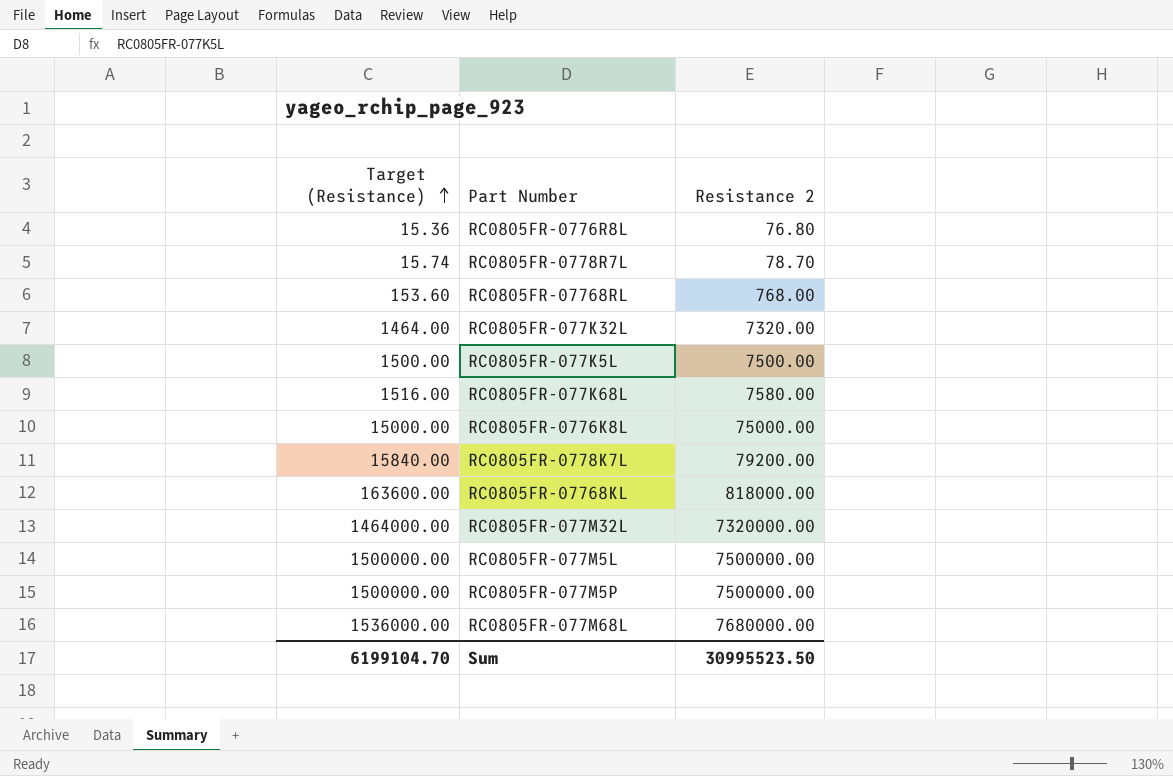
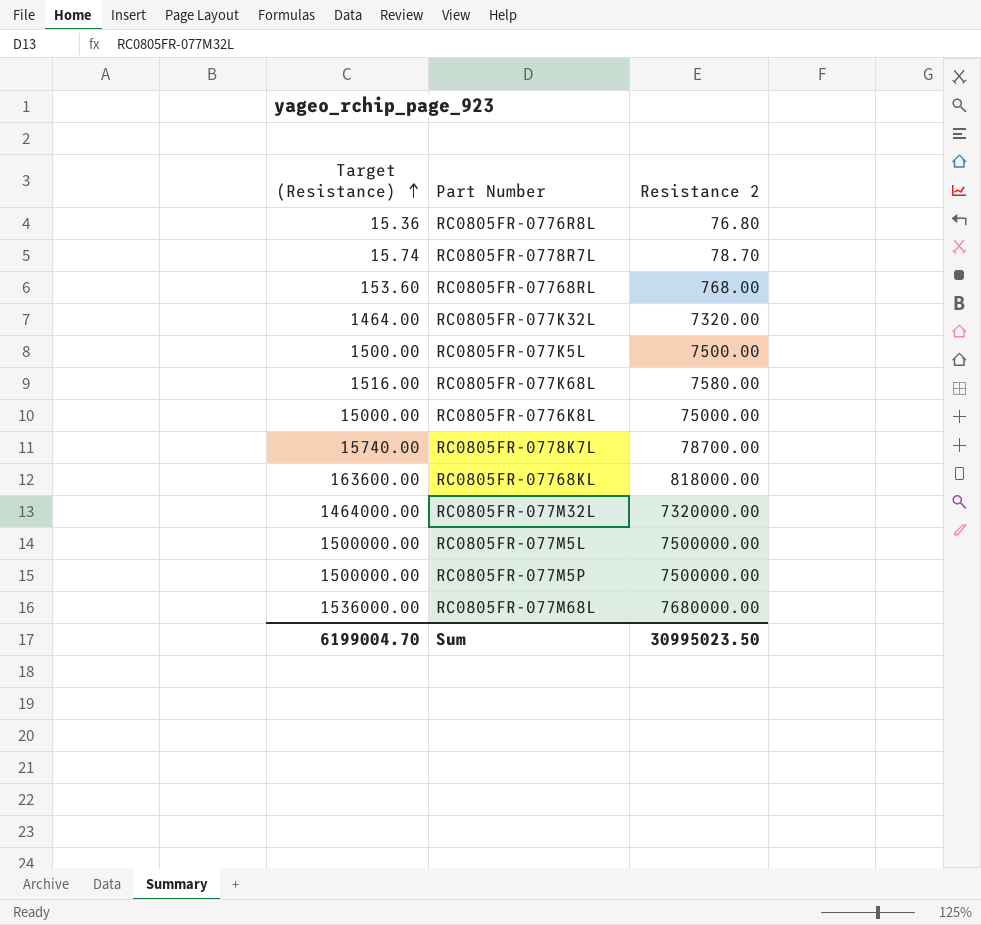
RC0805FR-0778K7L | Target (Resistance): 15840.00 -> 15740.00
RC0805FR-0778K7L | Resistance 2: 79200.00 -> 78700.00
Sum | Target (Resistance): 6199104.70 -> 6199004.70
Sum | Resistance 2: 30995523.50 -> 30995023.50

